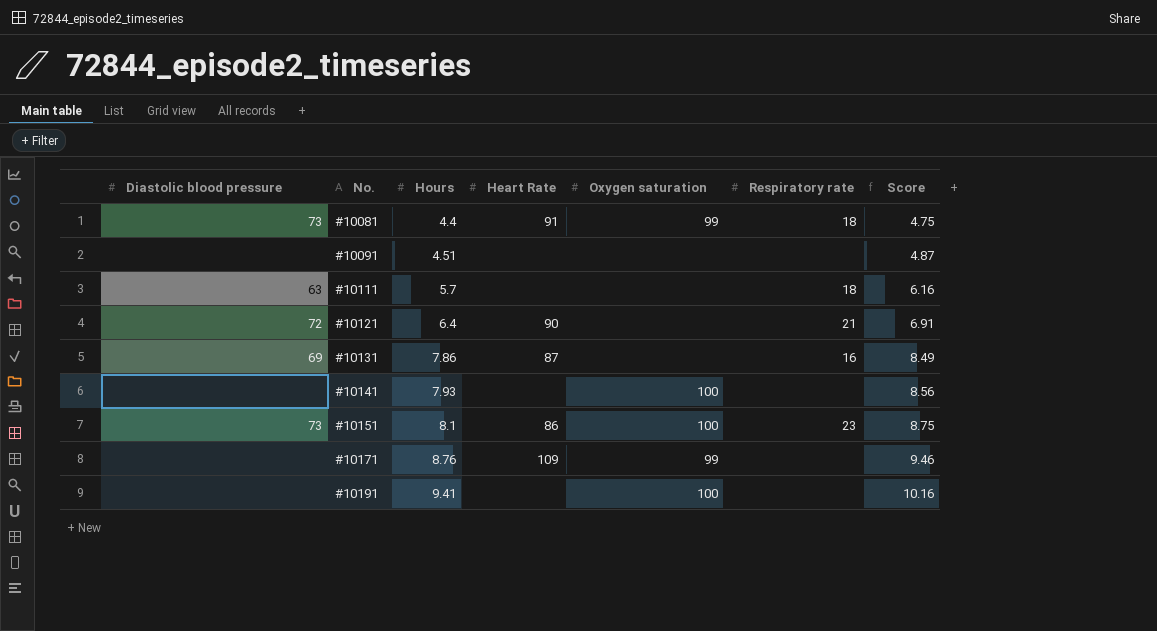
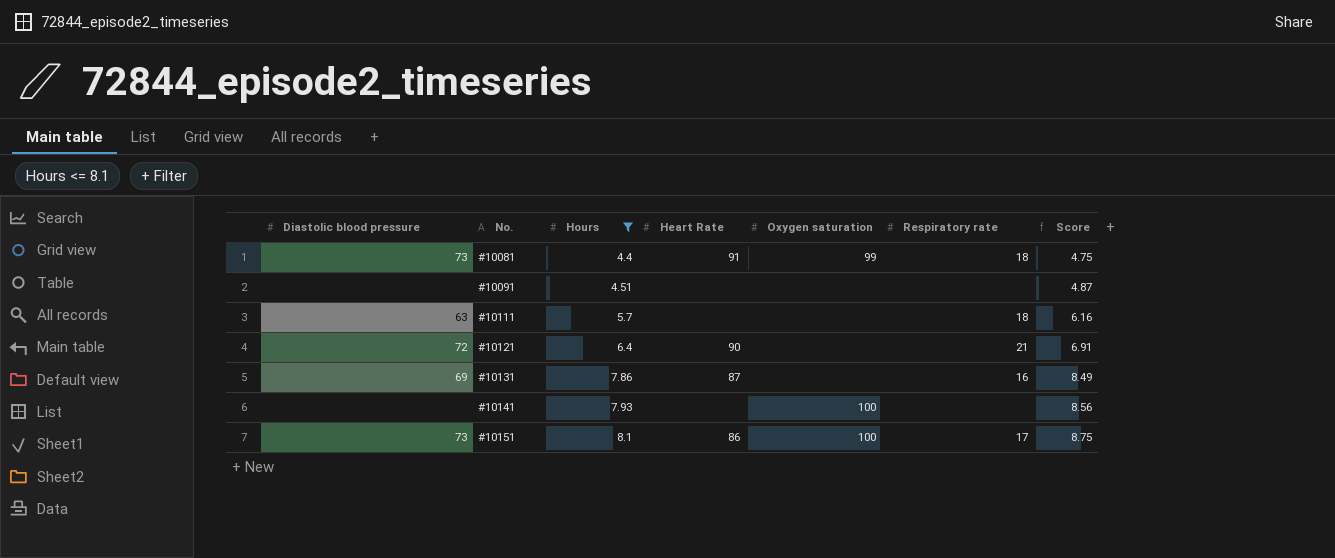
filter: none -> Hours <= 8.1
#10151 | Respiratory rate: 23 -> 17

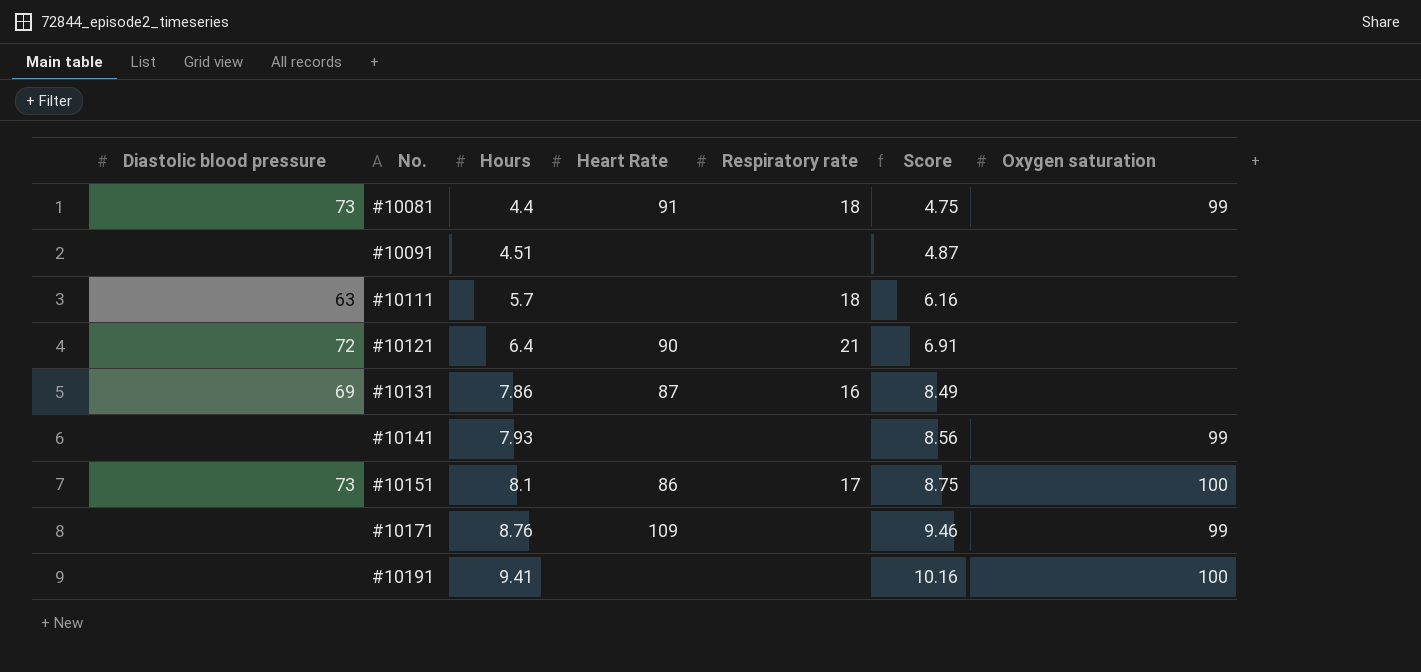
filter: Hours <= 8.1 -> none
column Oxygen saturation | position: 5 -> 7
#10141 | Oxygen saturation: 100 -> 99

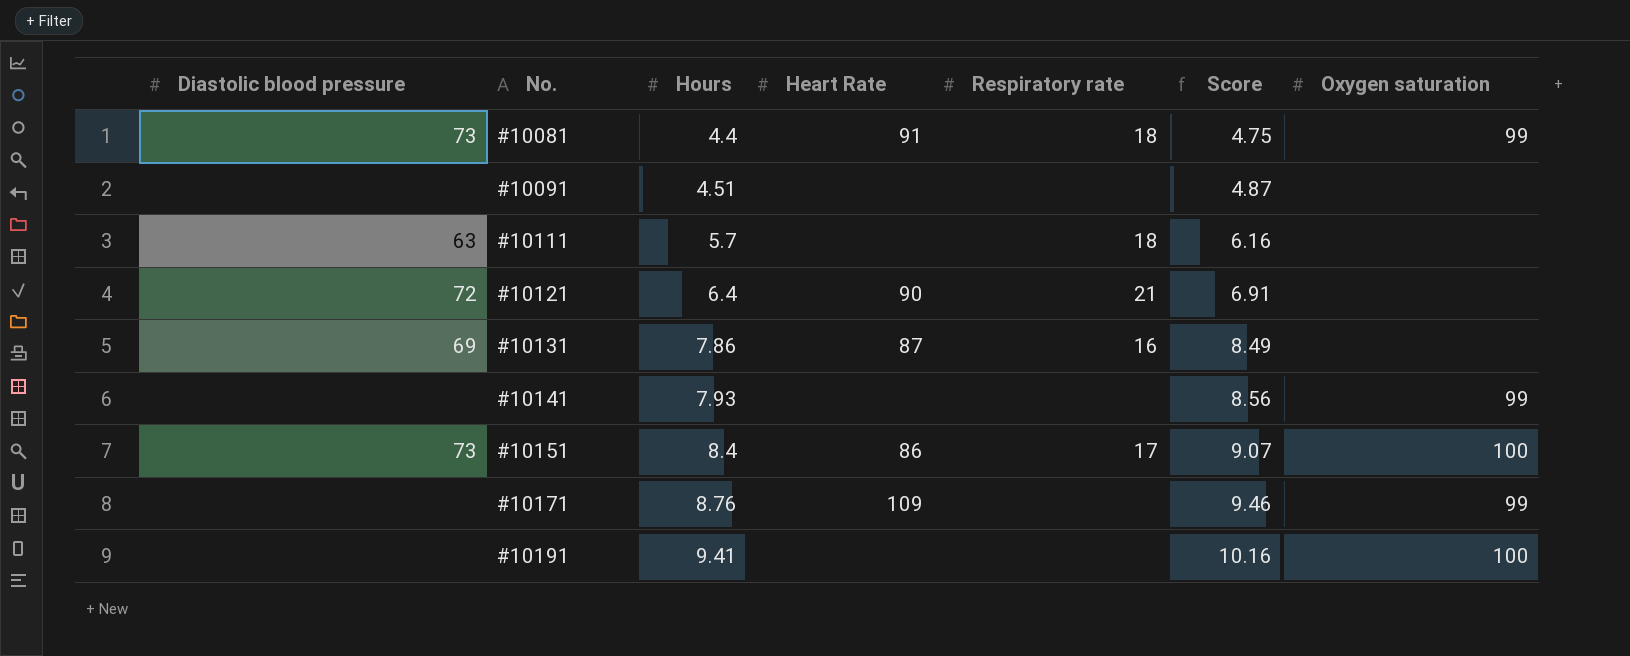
#10151 | Hours: 8.1 -> 8.4
#10151 | Score: 8.75 -> 9.07

